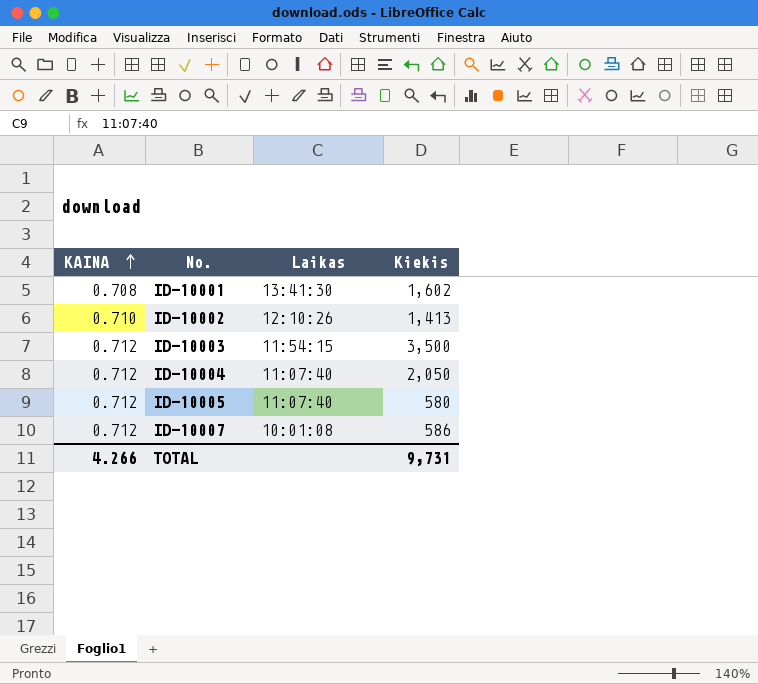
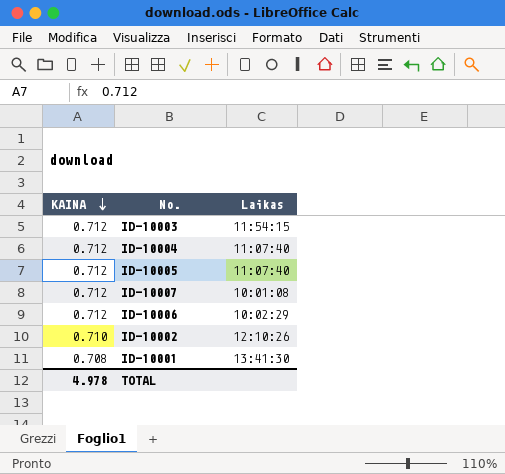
row order: KAINA ascending -> KAINA descending
column Kiekis | position: 4 -> none
row ID-10006: none -> 0.712 | 10:02:29
TOTAL | KAINA: 4.266 -> 4.978

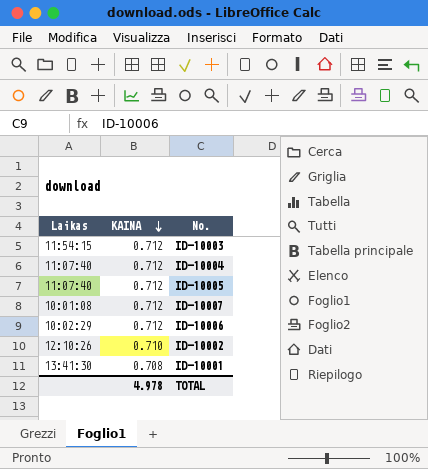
column Laikas | position: 3 -> 1

